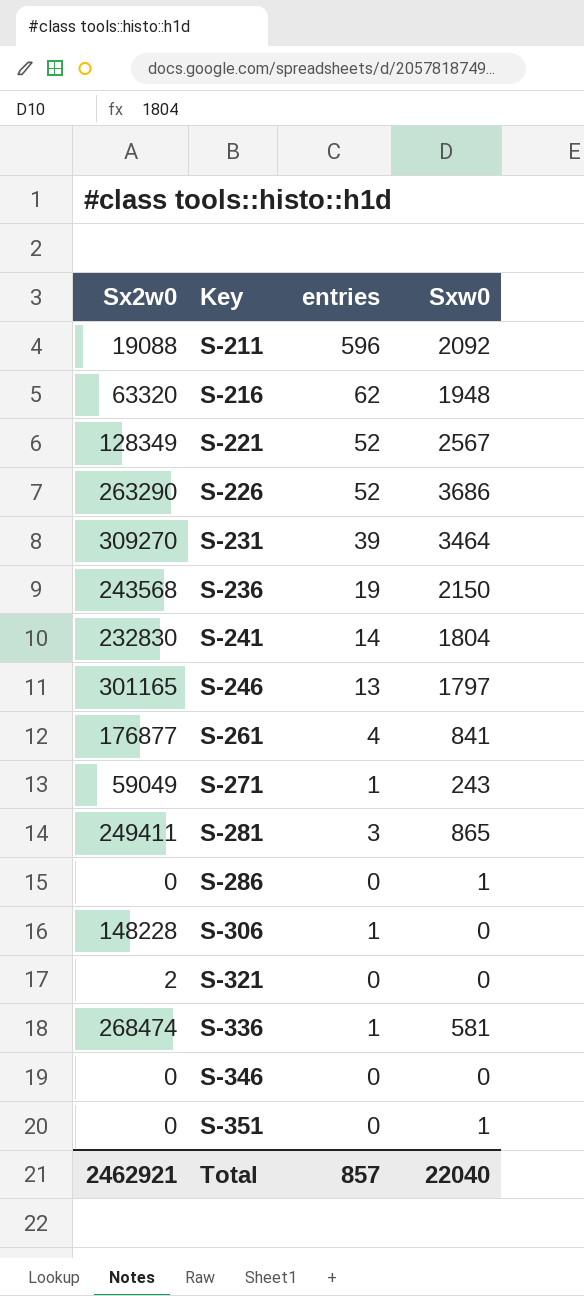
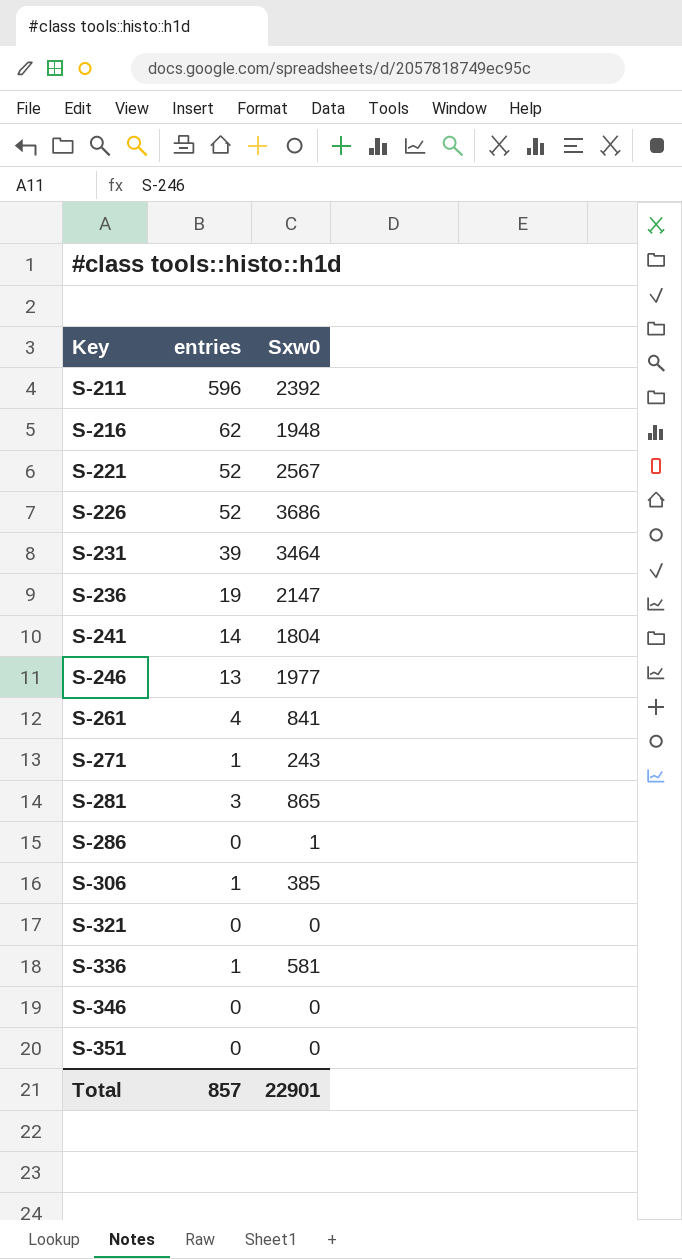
column Sx2w0 | position: 1 -> none
S-211 | Sxw0: 2092 -> 2392
S-236 | Sxw0: 2150 -> 2147
S-246 | Sxw0: 1797 -> 1977
S-306 | Sxw0: 0 -> 385
S-351 | Sxw0: 1 -> 0
Total | Sxw0: 22040 -> 22901

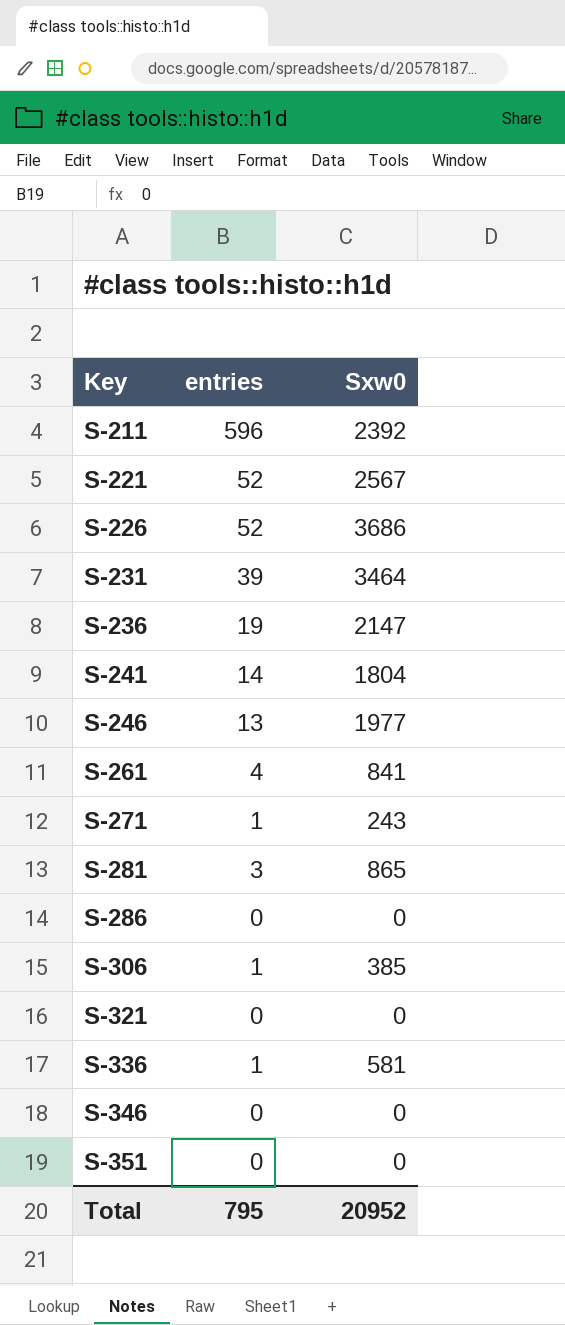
row S-216: 62 | 1948 -> none
S-286 | Sxw0: 1 -> 0
Total | entries: 857 -> 795
Total | Sxw0: 22901 -> 20952

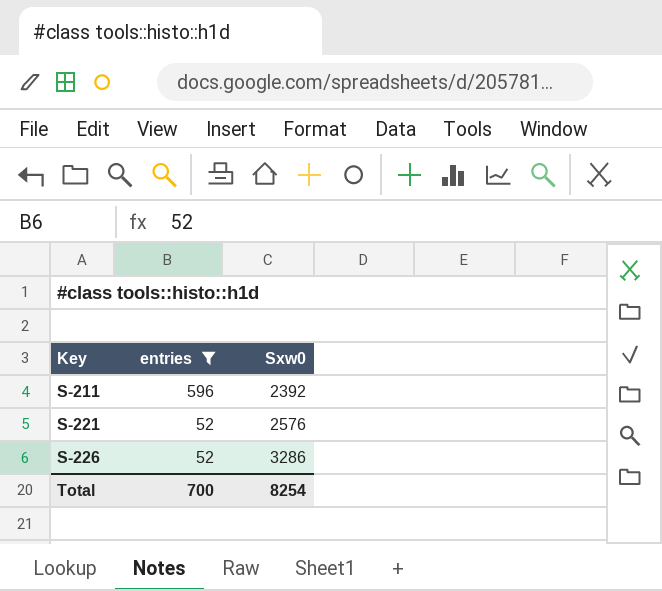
filter: none -> entries >= 52
S-221 | Sxw0: 2567 -> 2576
S-226 | Sxw0: 3686 -> 3286
Total | entries: 795 -> 700
Total | Sxw0: 20952 -> 8254

